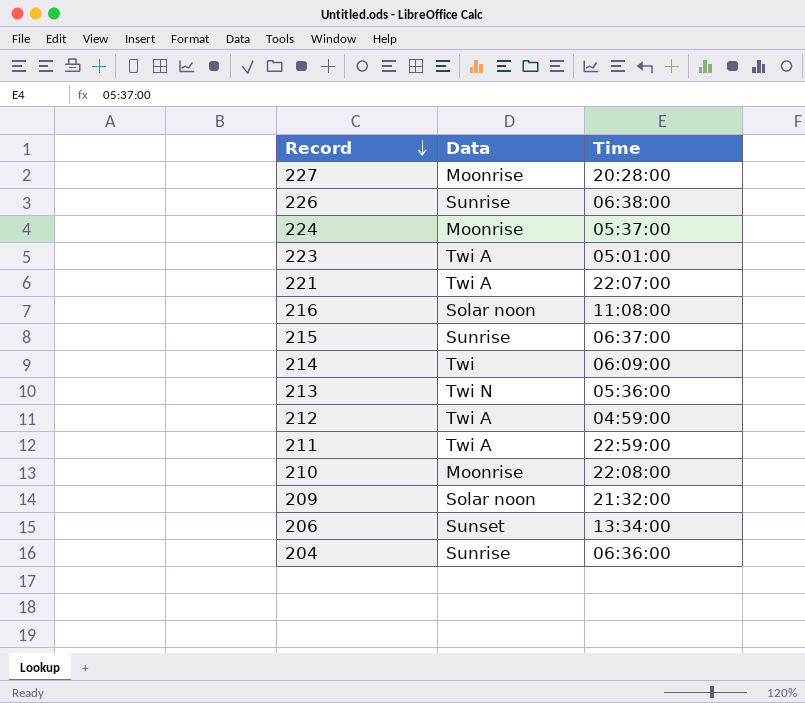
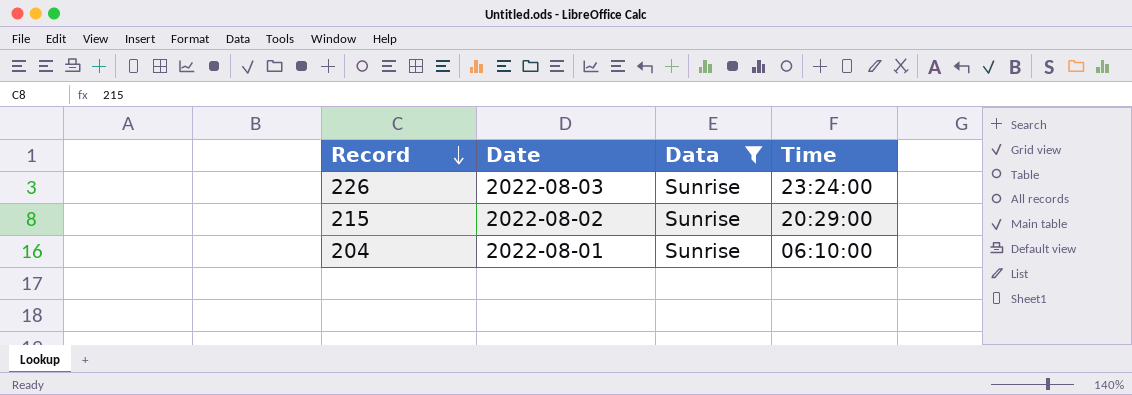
filter: none -> Data = Sunrise
column Date | position: none -> 2
226 | Time: 06:38:00 -> 23:24:00
215 | Time: 06:37:00 -> 20:29:00
204 | Time: 06:36:00 -> 06:10:00

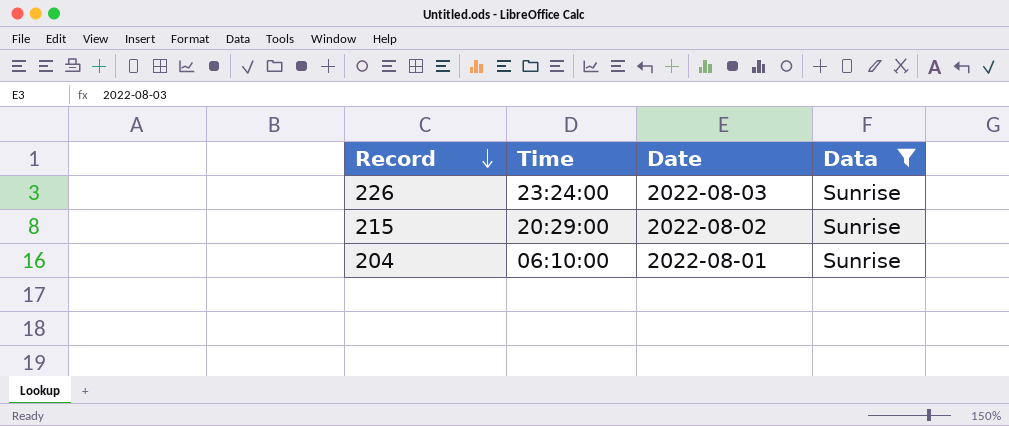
column Time | position: 4 -> 2

